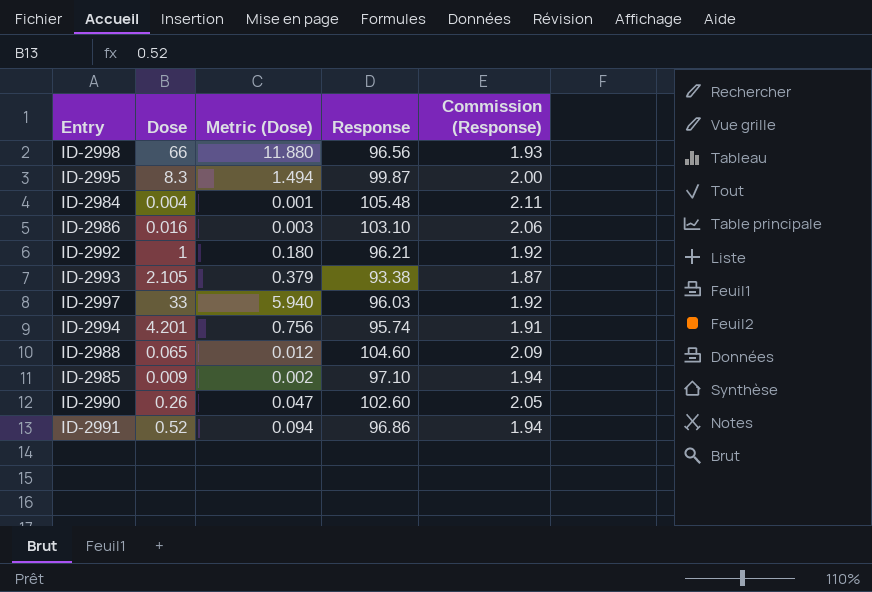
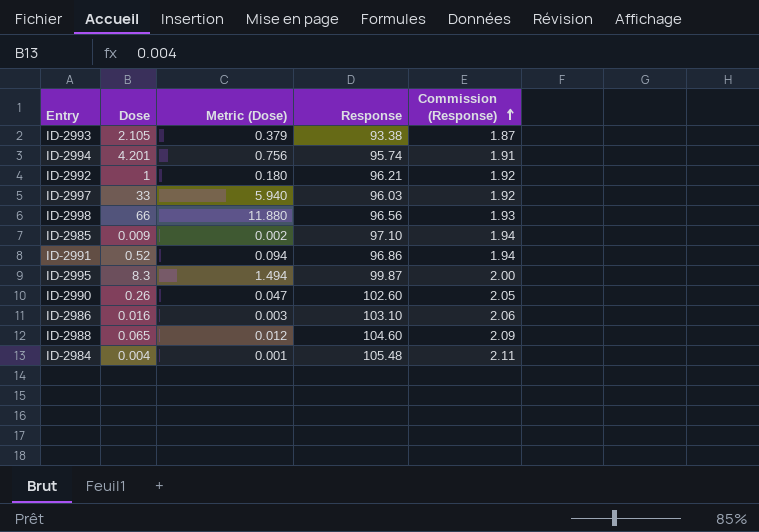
row order: none -> Commission (Response) ascending

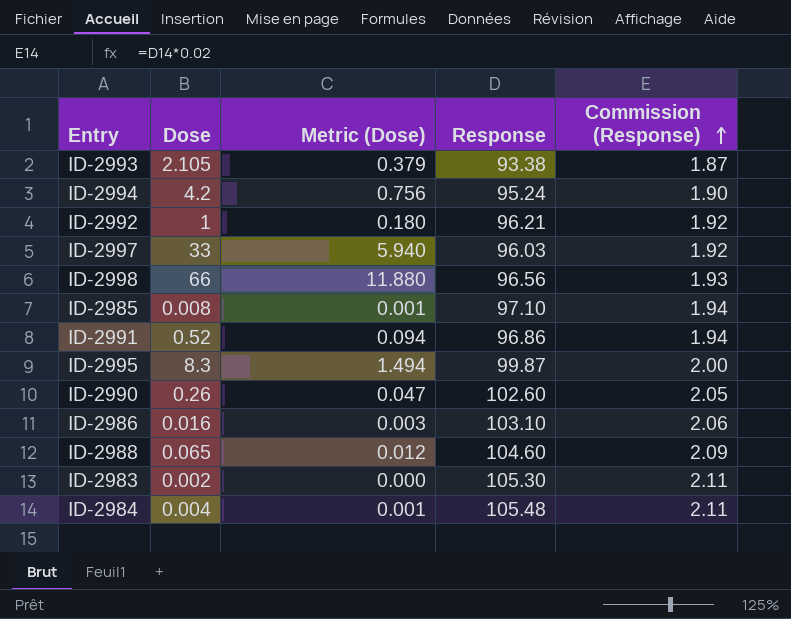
ID-2994 | Dose: 4.201 -> 4.2
ID-2994 | Response: 95.74 -> 95.24
ID-2994 | Commission (Response): 1.91 -> 1.90
ID-2985 | Dose: 0.009 -> 0.008
ID-2985 | Metric (Dose): 0.002 -> 0.001
row ID-2983: none -> 0.002 | 0.000 | 105.30 | 2.11

